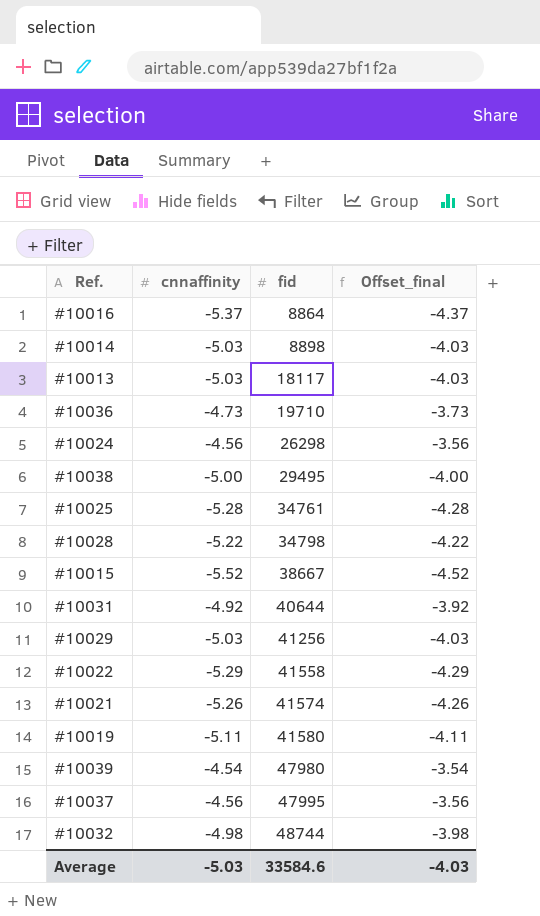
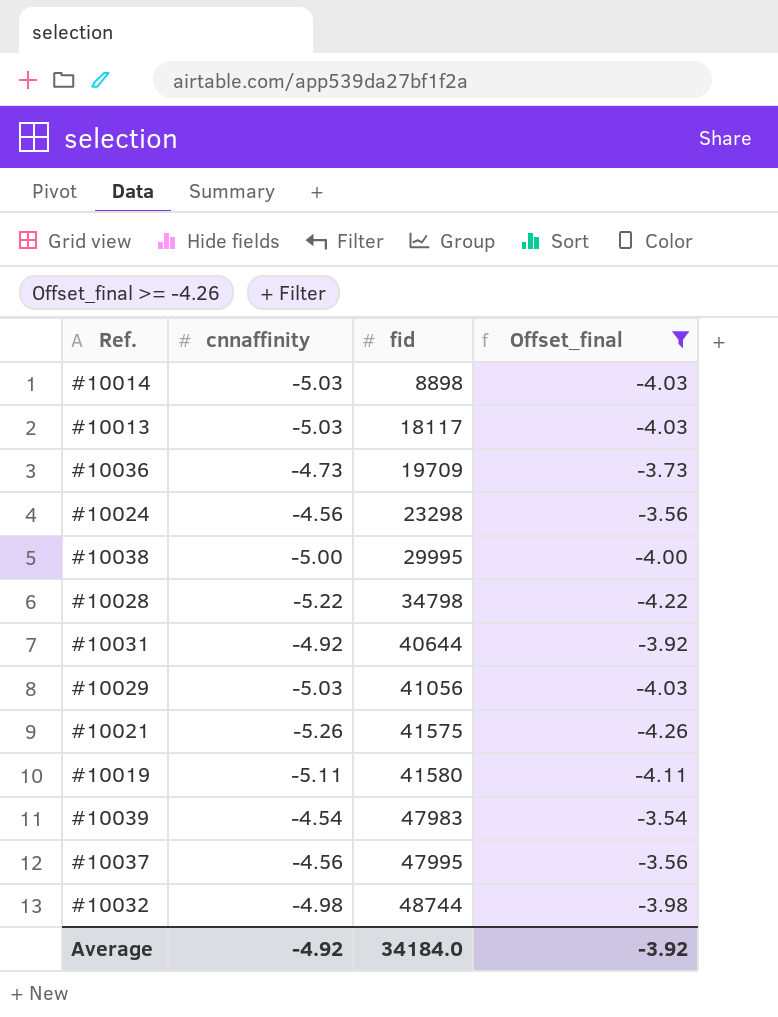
filter: none -> Offset_final >= -4.26
#10036 | fid: 19710 -> 19709
#10024 | fid: 26298 -> 23298
#10038 | fid: 29495 -> 29995
#10029 | fid: 41256 -> 41056
#10021 | fid: 41574 -> 41575
#10039 | fid: 47980 -> 47983
Average | cnnaffinity: -5.03 -> -4.92
Average | fid: 33584.6 -> 34184.0
Average | Offset_final: -4.03 -> -3.92

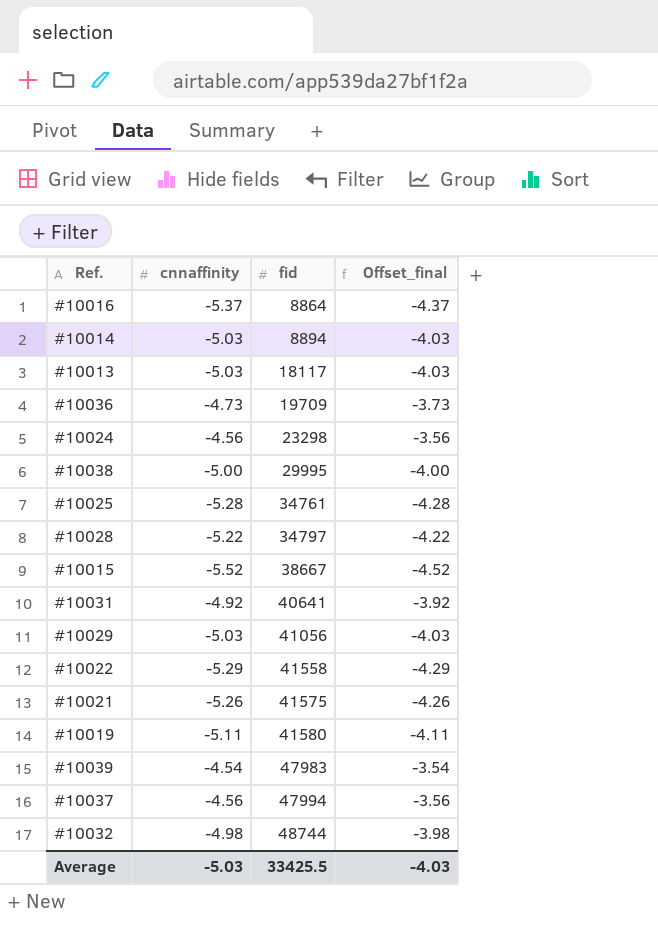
filter: Offset_final >= -4.26 -> none
#10014 | fid: 8898 -> 8894
#10028 | fid: 34798 -> 34797
#10031 | fid: 40644 -> 40641
#10037 | fid: 47995 -> 47994
Average | cnnaffinity: -4.92 -> -5.03
Average | fid: 34184.0 -> 33425.5
Average | Offset_final: -3.92 -> -4.03

